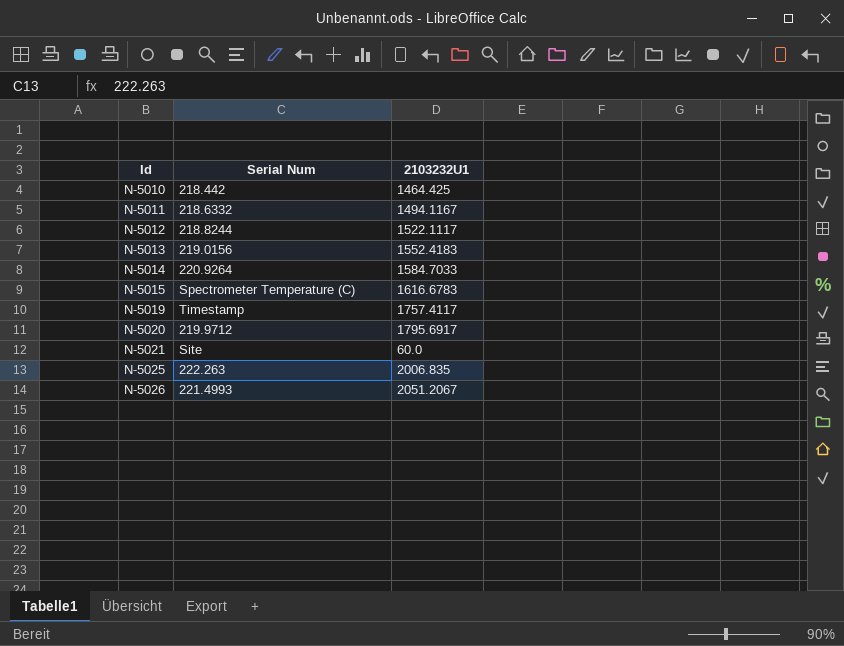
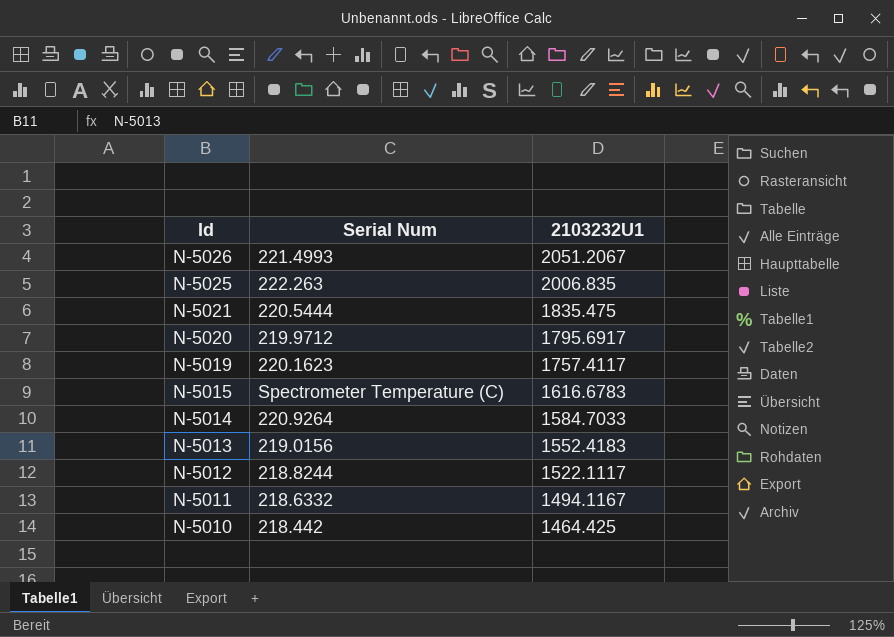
row order: Id ascending -> Id descending
N-5021 | Serial Num: Site -> 220.5444
N-5021 | 2103232U1: 60.0 -> 1835.475
N-5019 | Serial Num: Timestamp -> 220.1623

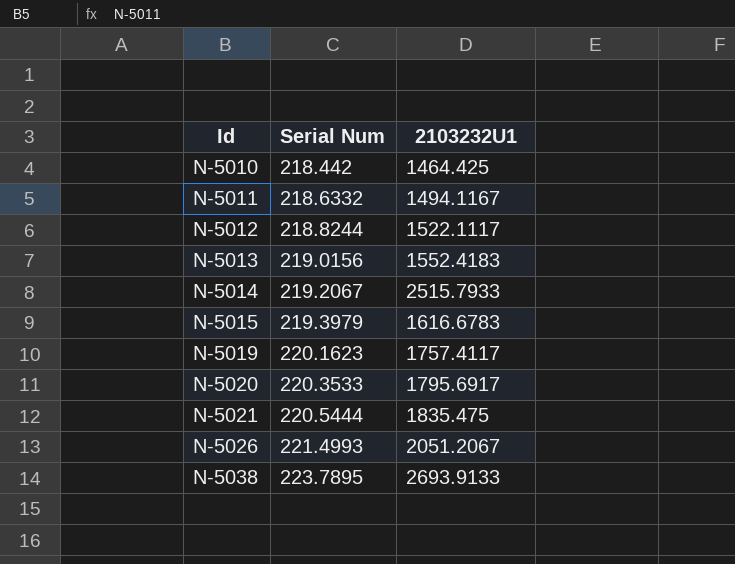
row order: Id descending -> Id ascending
row N-5025: 222.263 | 2006.835 -> none
N-5014 | Serial Num: 220.9264 -> 219.2067
N-5014 | 2103232U1: 1584.7033 -> 2515.7933
N-5015 | Serial Num: Spectrometer Temperature (C) -> 219.3979
N-5020 | Serial Num: 219.9712 -> 220.3533
row N-5038: none -> 223.7895 | 2693.9133

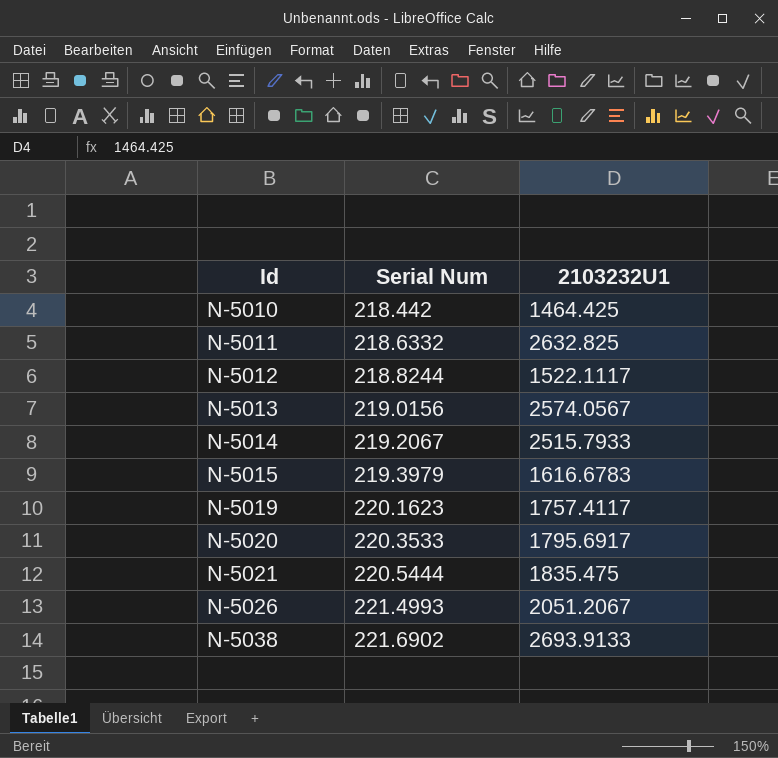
N-5011 | 2103232U1: 1494.1167 -> 2632.825
N-5013 | 2103232U1: 1552.4183 -> 2574.0567
N-5038 | Serial Num: 223.7895 -> 221.6902

